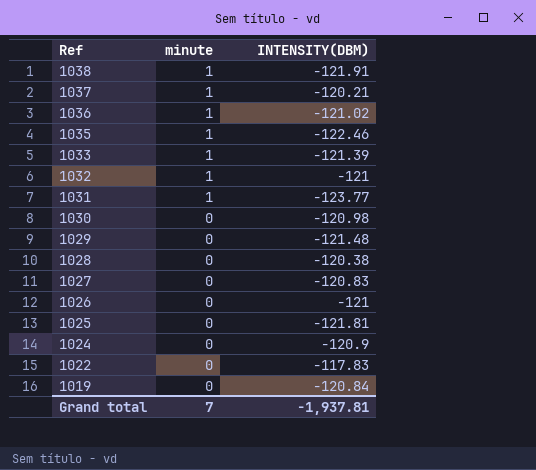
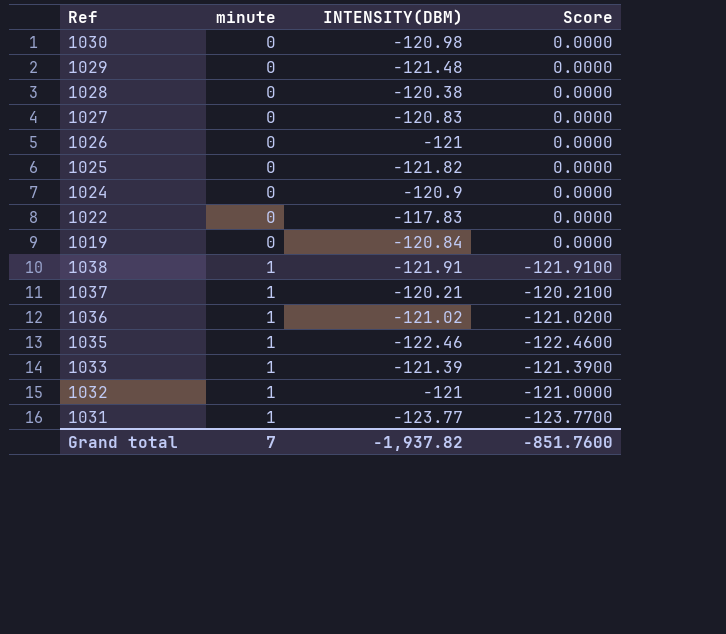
row order: Ref descending -> minute ascending
column Score | formula: none -> [minute] * [INTENSITY(DBM)]
1025 | INTENSITY(DBM): -121.81 -> -121.82
Grand total | INTENSITY(DBM): -1,937.81 -> -1,937.82

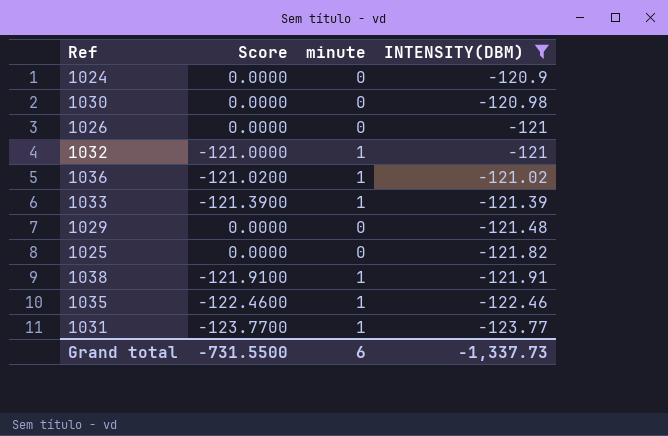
filter: none -> INTENSITY(DBM) <= -120.9
row order: minute ascending -> INTENSITY(DBM) descending
column Score | position: 4 -> 2
Grand total | Score: -851.7600 -> -731.5500
Grand total | minute: 7 -> 6
Grand total | INTENSITY(DBM): -1,937.82 -> -1,337.73

